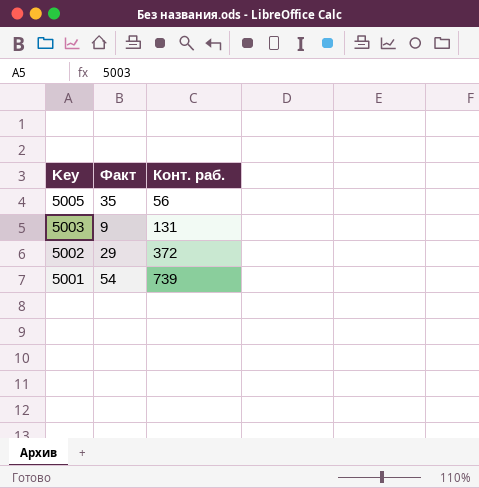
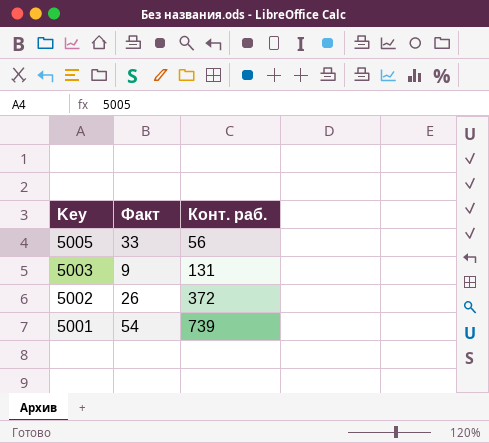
5005 | Факт: 35 -> 33
5002 | Факт: 29 -> 26

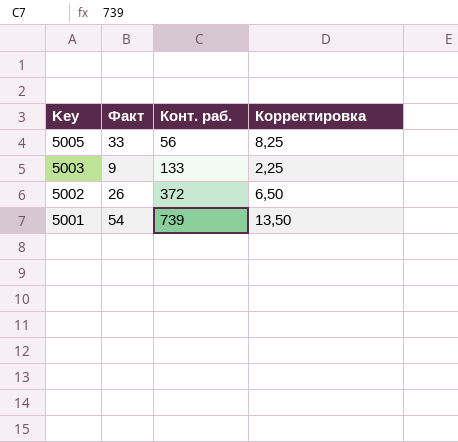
column Корректировка | formula: none -> [Факт] * 0,25
5003 | Конт. раб.: 131 -> 133

